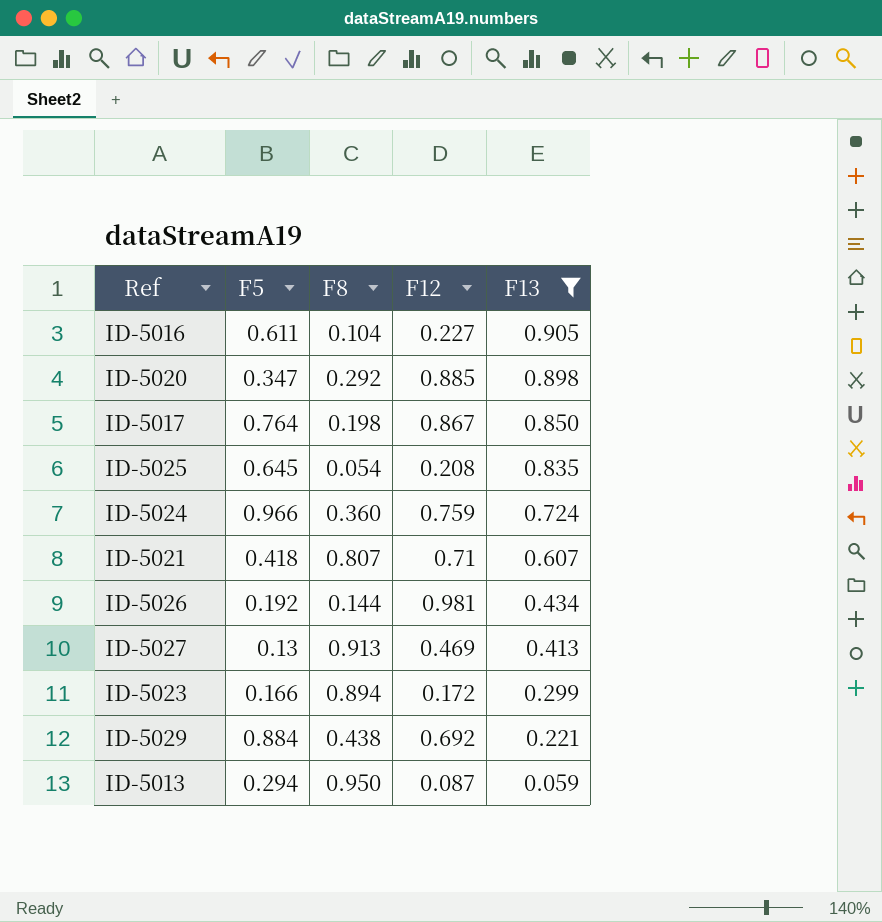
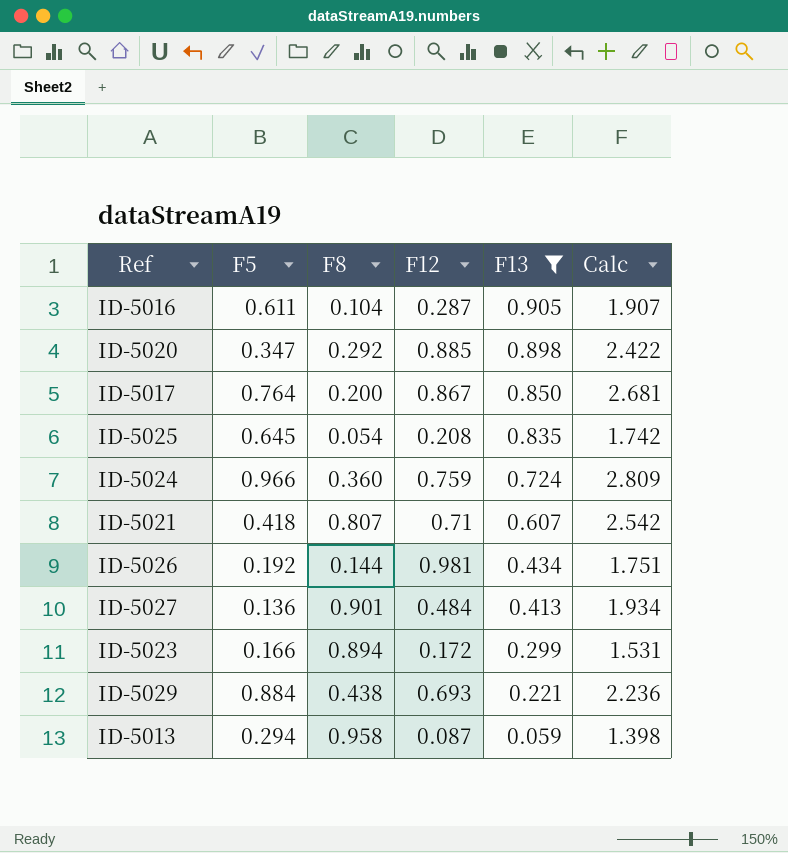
column Calc | formula: none -> [F5] + [F8] + [F12] + [F13]
ID-5016 | F12: 0.227 -> 0.287
ID-5017 | F8: 0.198 -> 0.200
ID-5027 | F5: 0.13 -> 0.136
ID-5027 | F8: 0.913 -> 0.901
ID-5027 | F12: 0.469 -> 0.484
ID-5029 | F12: 0.692 -> 0.693
ID-5013 | F8: 0.950 -> 0.958

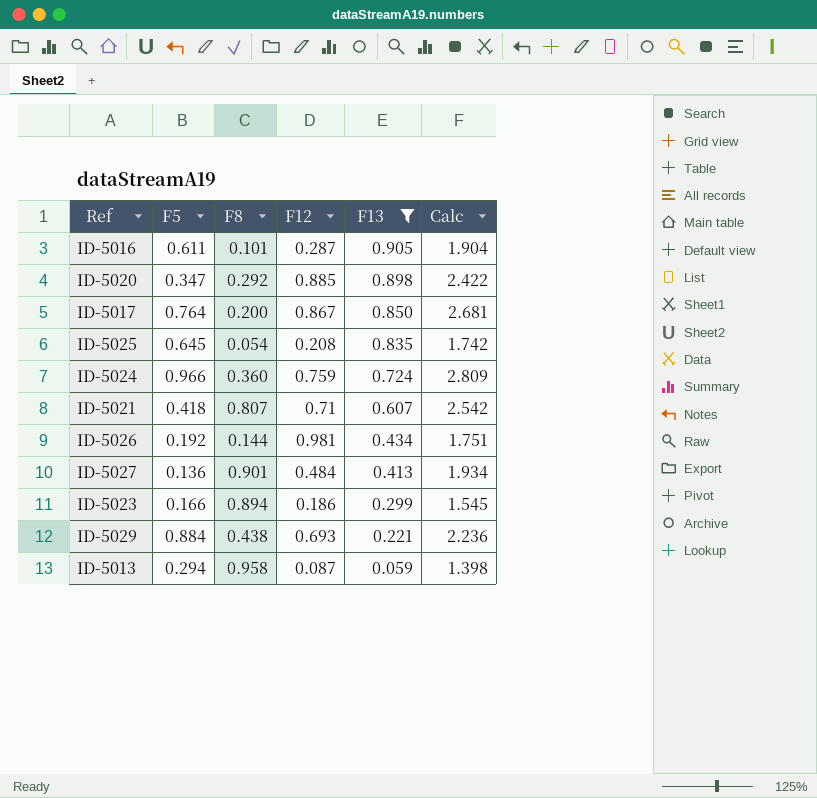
ID-5016 | F8: 0.104 -> 0.101
ID-5016 | Calc: 1.907 -> 1.904
ID-5023 | F12: 0.172 -> 0.186
ID-5023 | Calc: 1.531 -> 1.545

